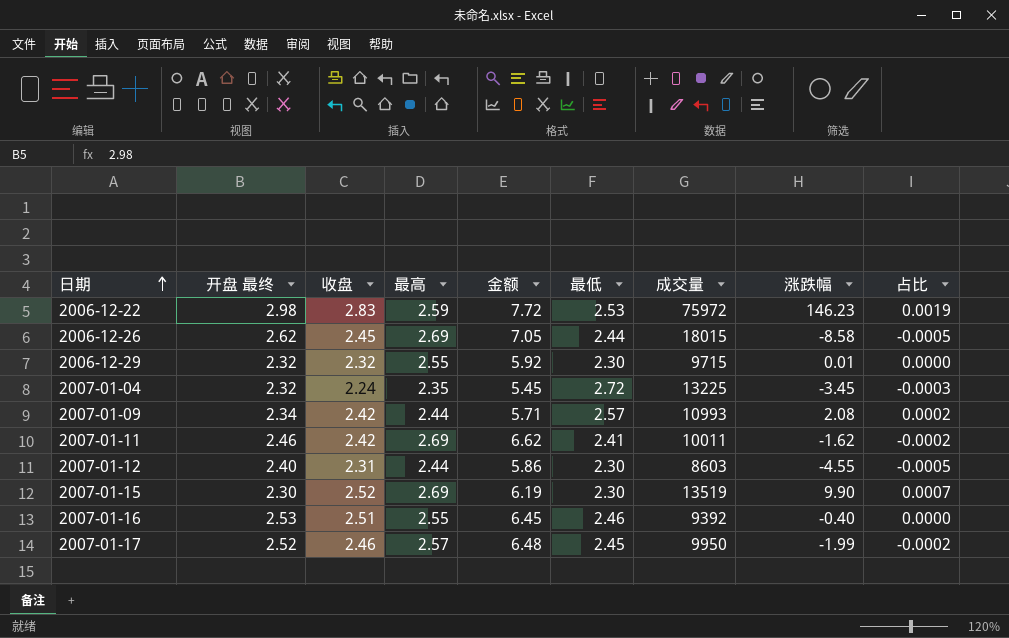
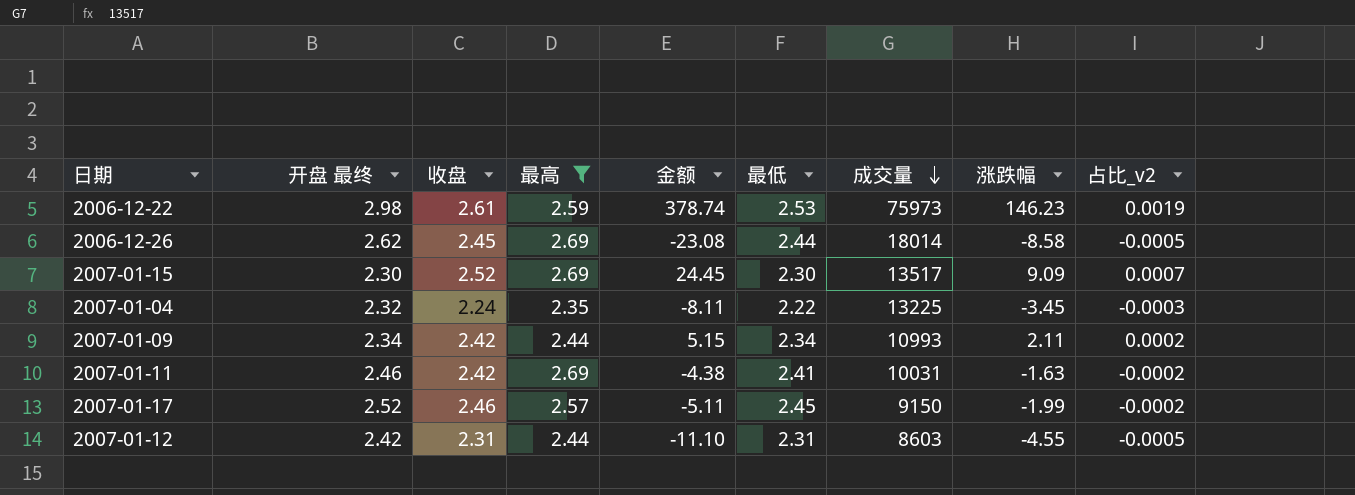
filter: none -> 最高 != 2.55
row order: 日期 ascending -> 成交量 descending
column 金额 | formula: [开盘 最终] * [最高] -> [最高] * [涨跌幅]
column name: 占比 -> 占比_v2
2006-12-22 | 收盘: 2.83 -> 2.61
2006-12-22 | 成交量: 75972 -> 75973
2006-12-26 | 成交量: 18015 -> 18014
2007-01-15 | 成交量: 13519 -> 13517
2007-01-15 | 涨跌幅: 9.90 -> 9.09
2007-01-04 | 最低: 2.72 -> 2.22
2007-01-09 | 最低: 2.57 -> 2.34
2007-01-09 | 涨跌幅: 2.08 -> 2.11
2007-01-11 | 成交量: 10011 -> 10031
2007-01-11 | 涨跌幅: -1.62 -> -1.63
2007-01-17 | 成交量: 9950 -> 9150
2007-01-12 | 开盘 最终: 2.40 -> 2.42
2007-01-12 | 最低: 2.30 -> 2.31

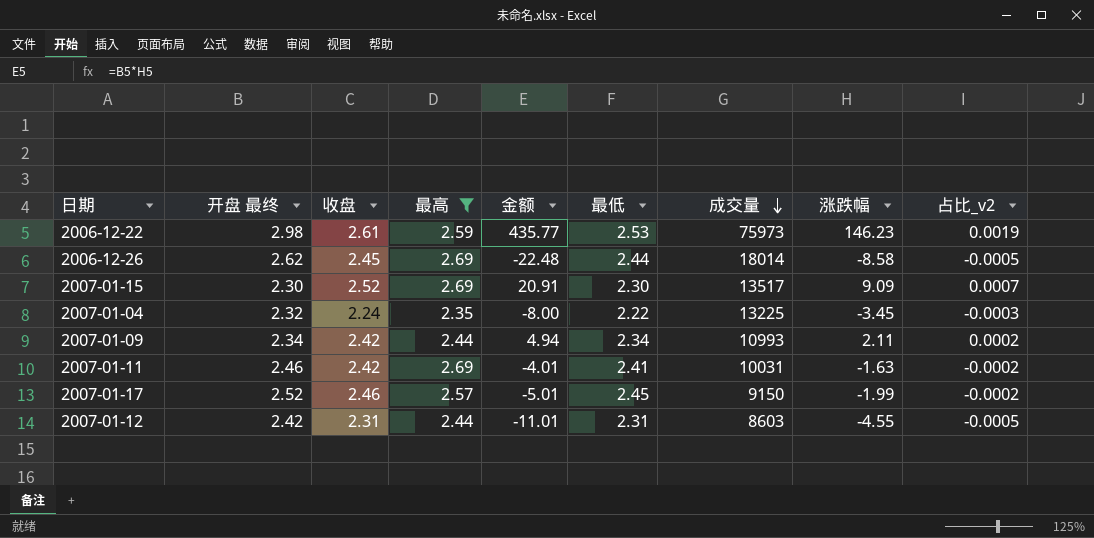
column 金额 | formula: [最高] * [涨跌幅] -> [开盘 最终] * [涨跌幅]

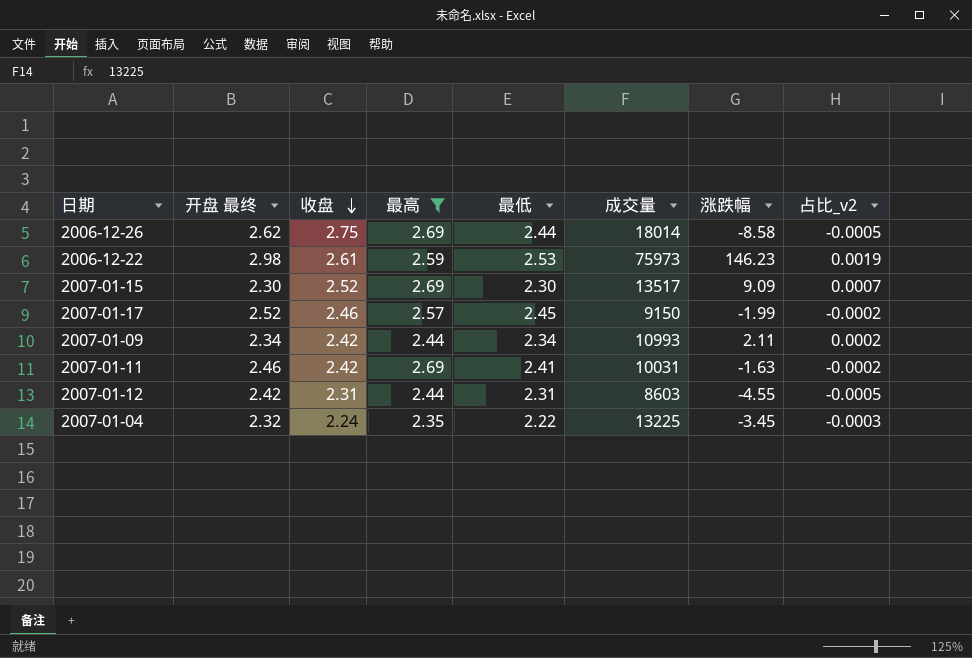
row order: 成交量 descending -> 收盘 descending
column 金额 | formula: [开盘 最终] * [涨跌幅] -> none
2006-12-26 | 收盘: 2.45 -> 2.75

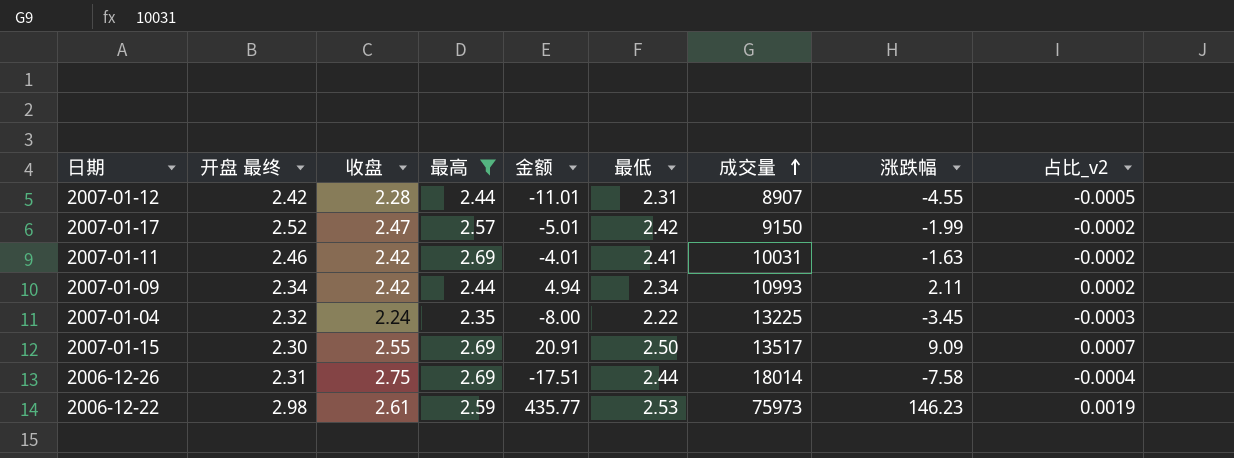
row order: 收盘 descending -> 成交量 ascending
column 金额 | formula: none -> [开盘 最终] * [涨跌幅]
2007-01-12 | 收盘: 2.31 -> 2.28
2007-01-12 | 成交量: 8603 -> 8907
2007-01-17 | 收盘: 2.46 -> 2.47
2007-01-17 | 最低: 2.45 -> 2.42
2007-01-15 | 收盘: 2.52 -> 2.55
2007-01-15 | 最低: 2.30 -> 2.50
2006-12-26 | 开盘 最终: 2.62 -> 2.31
2006-12-26 | 涨跌幅: -8.58 -> -7.58
2006-12-26 | 占比_v2: -0.0005 -> -0.0004

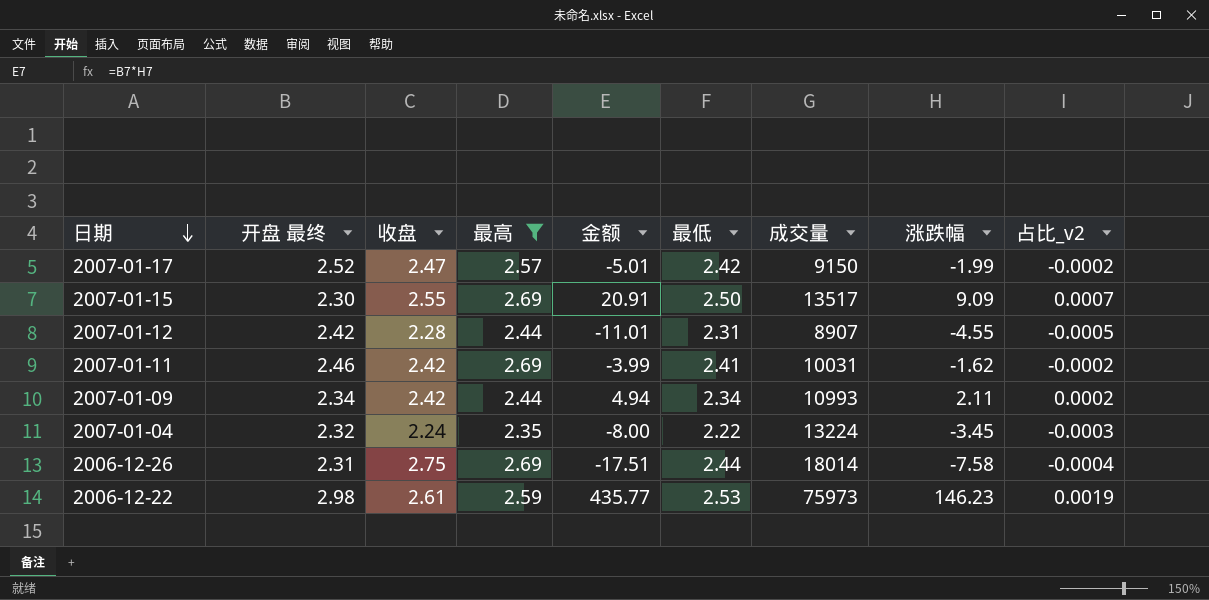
row order: 成交量 ascending -> 日期 descending
2007-01-11 | 金额: -4.01 -> -3.99
2007-01-11 | 涨跌幅: -1.63 -> -1.62
2007-01-04 | 成交量: 13225 -> 13224

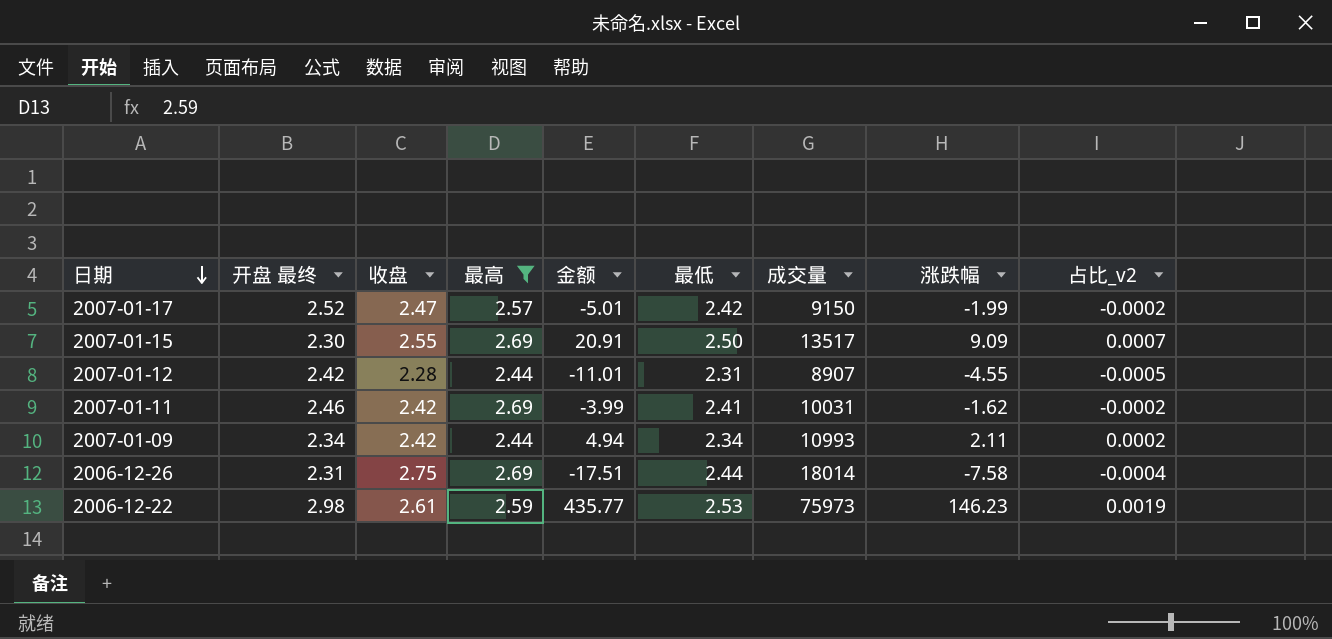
row 2007-01-04: 2.32 | 2.24 | 2.35 | -8.00 | 2.22 | 13224 | -3.45 | -0.0003 -> none

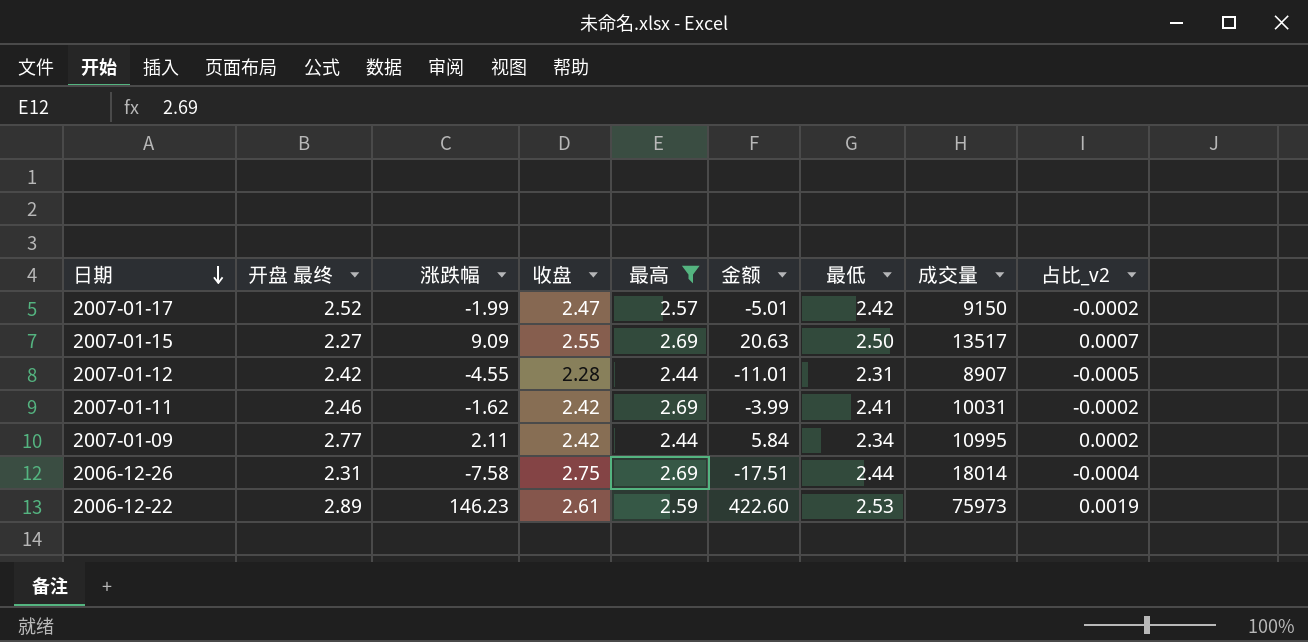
column 涨跌幅 | position: 8 -> 3
2007-01-15 | 开盘 最终: 2.30 -> 2.27
2007-01-15 | 金额: 20.91 -> 20.63
2007-01-09 | 开盘 最终: 2.34 -> 2.77
2007-01-09 | 金额: 4.94 -> 5.84
2007-01-09 | 成交量: 10993 -> 10995
2006-12-22 | 开盘 最终: 2.98 -> 2.89
2006-12-22 | 金额: 435.77 -> 422.60

